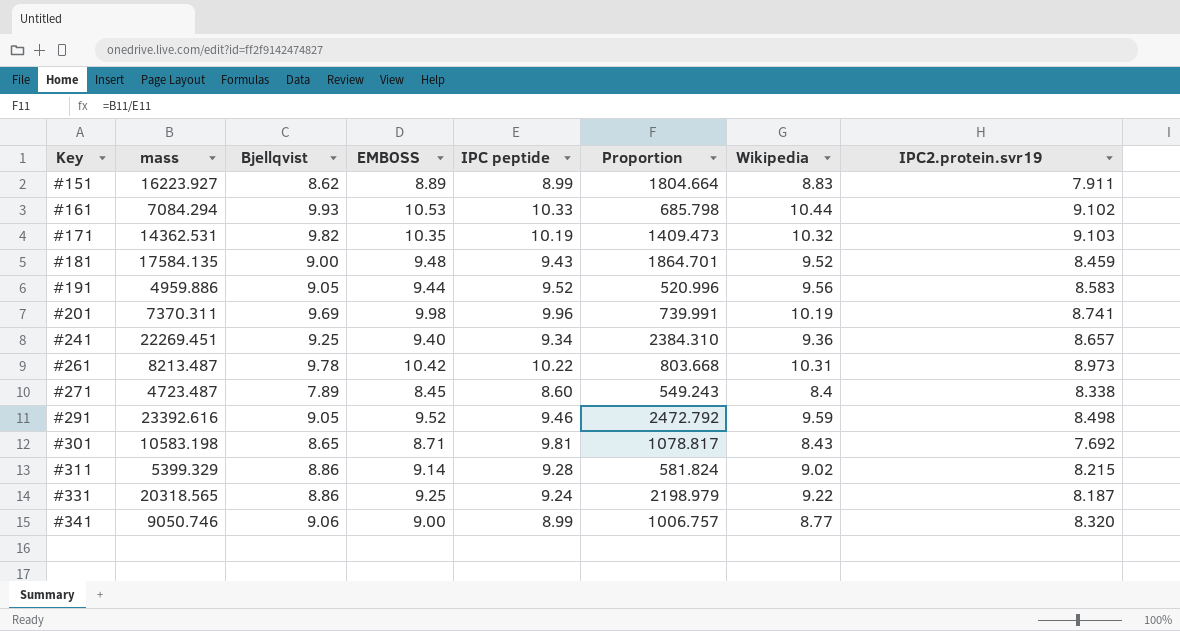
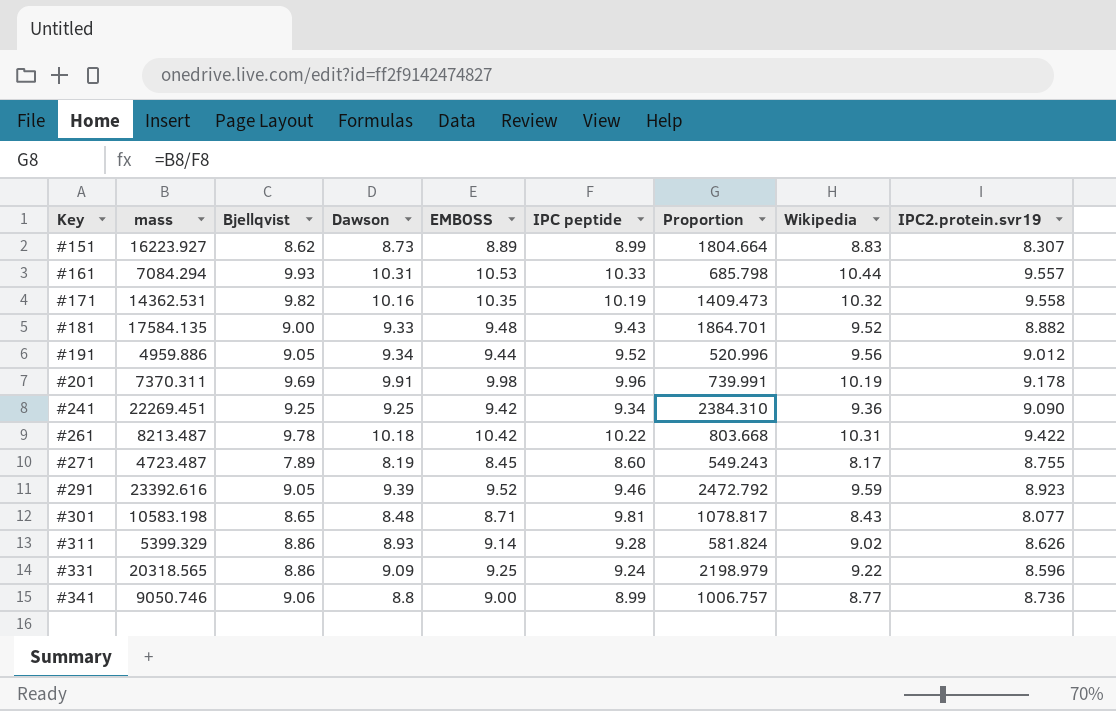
column Dawson | position: none -> 4
#151 | IPC2.protein.svr19: 7.911 -> 8.307
#161 | IPC2.protein.svr19: 9.102 -> 9.557
#171 | IPC2.protein.svr19: 9.103 -> 9.558
#181 | IPC2.protein.svr19: 8.459 -> 8.882
#191 | IPC2.protein.svr19: 8.583 -> 9.012
#201 | IPC2.protein.svr19: 8.741 -> 9.178
#241 | EMBOSS: 9.40 -> 9.42
#241 | IPC2.protein.svr19: 8.657 -> 9.090
#261 | IPC2.protein.svr19: 8.973 -> 9.422
#271 | Wikipedia: 8.4 -> 8.17
#271 | IPC2.protein.svr19: 8.338 -> 8.755
#291 | IPC2.protein.svr19: 8.498 -> 8.923
#301 | IPC2.protein.svr19: 7.692 -> 8.077
#311 | IPC2.protein.svr19: 8.215 -> 8.626
#331 | IPC2.protein.svr19: 8.187 -> 8.596
#341 | IPC2.protein.svr19: 8.320 -> 8.736

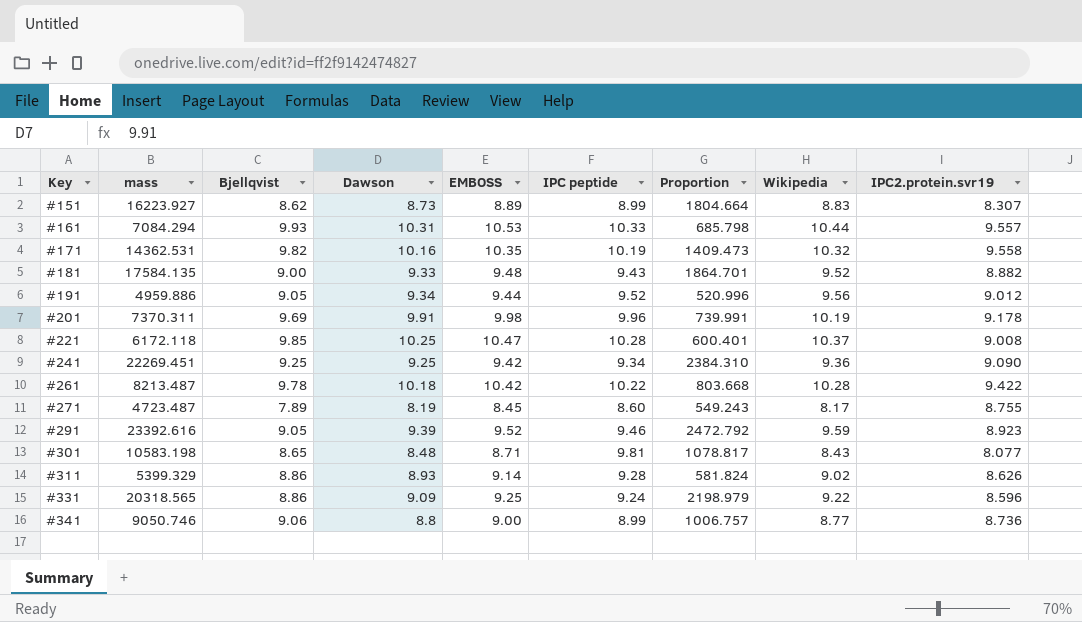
row #221: none -> 6172.118 | 9.85 | 10.25 | 10.47 | 10.28 | 600.401 | 10.37 | 9.008
#261 | Wikipedia: 10.31 -> 10.28

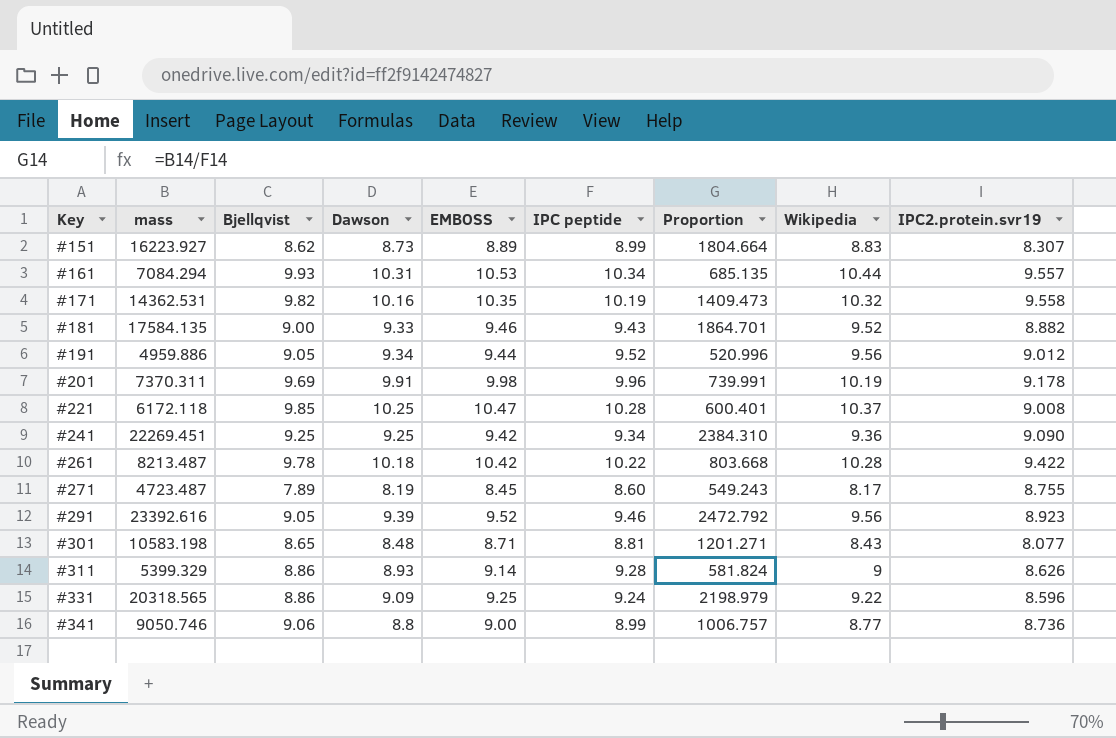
#161 | IPC peptide: 10.33 -> 10.34
#161 | Proportion: 685.798 -> 685.135
#181 | EMBOSS: 9.48 -> 9.46
#291 | Wikipedia: 9.59 -> 9.56
#301 | IPC peptide: 9.81 -> 8.81
#301 | Proportion: 1078.817 -> 1201.271
#311 | Wikipedia: 9.02 -> 9

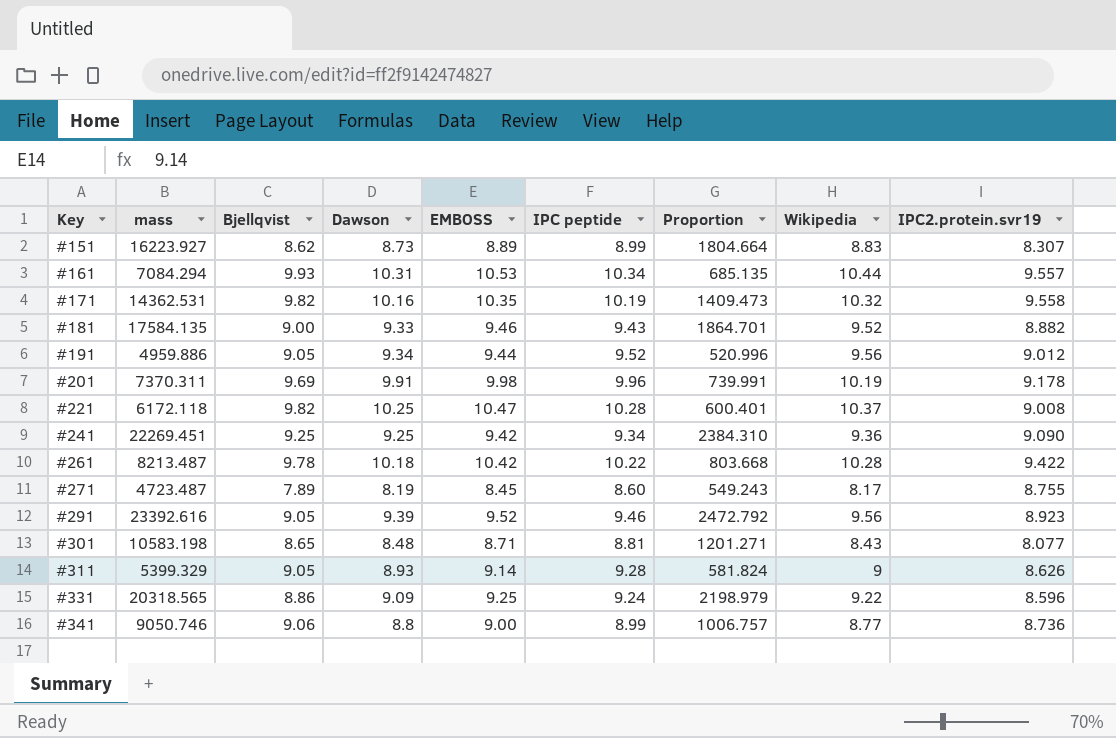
#221 | Bjellqvist: 9.85 -> 9.82
#311 | Bjellqvist: 8.86 -> 9.05

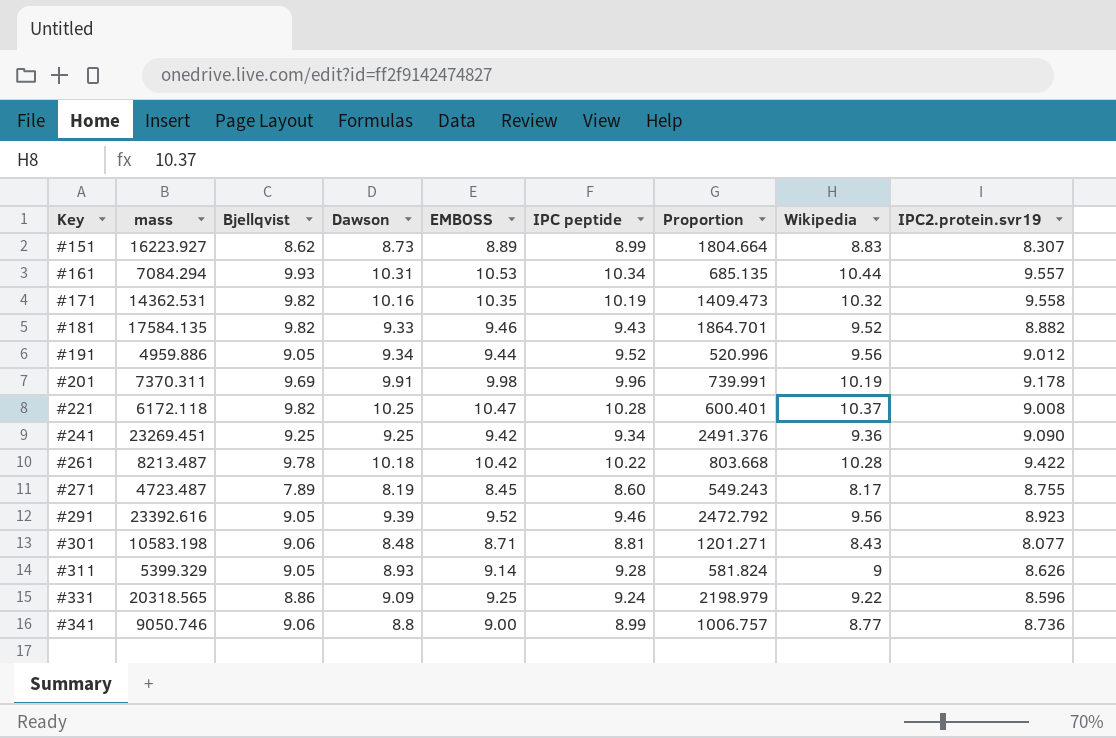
#181 | Bjellqvist: 9.00 -> 9.82
#241 | mass: 22269.451 -> 23269.451
#241 | Proportion: 2384.310 -> 2491.376
#301 | Bjellqvist: 8.65 -> 9.06

